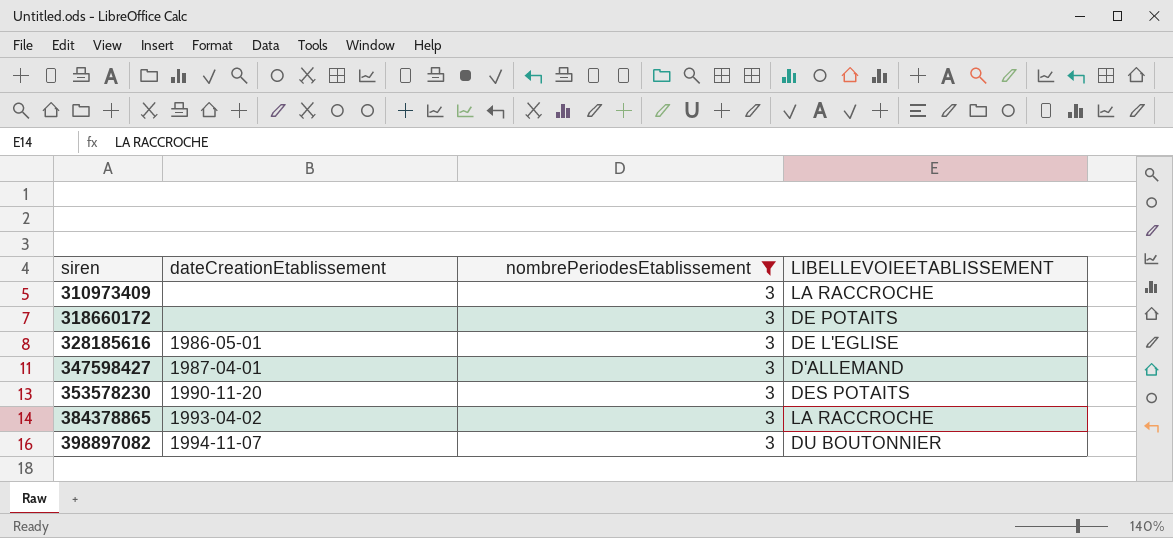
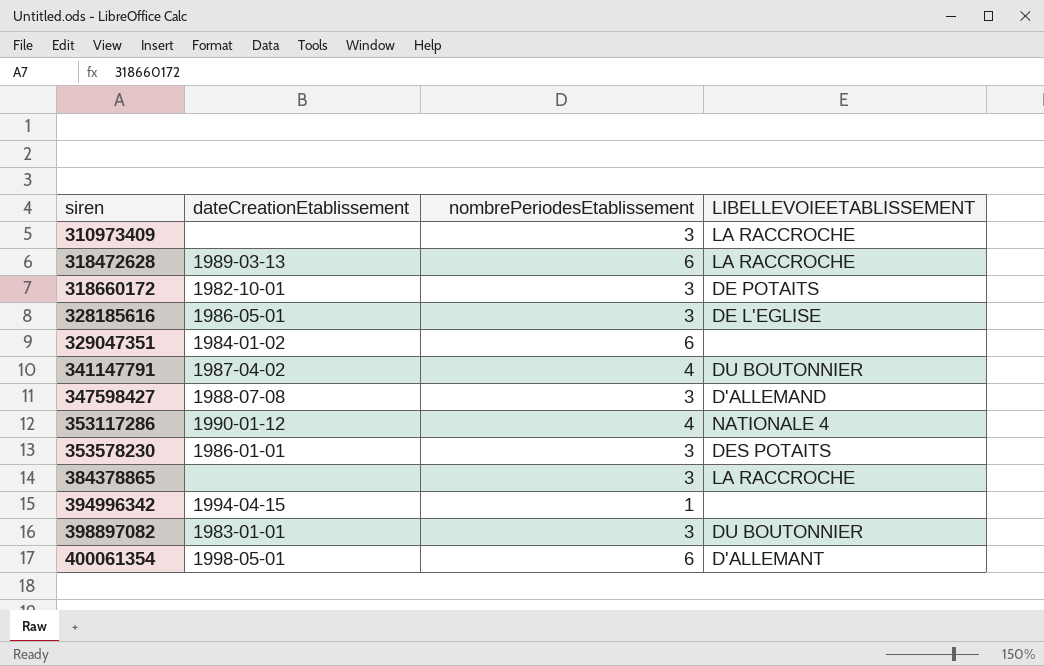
filter: nombrePeriodesEtablissement = 3 -> none
318660172 | dateCreationEtablissement: none -> 1982-10-01
347598427 | dateCreationEtablissement: 1987-04-01 -> 1988-07-08
353578230 | dateCreationEtablissement: 1990-11-20 -> 1986-01-01
384378865 | dateCreationEtablissement: 1993-04-02 -> none
398897082 | dateCreationEtablissement: 1994-11-07 -> 1983-01-01

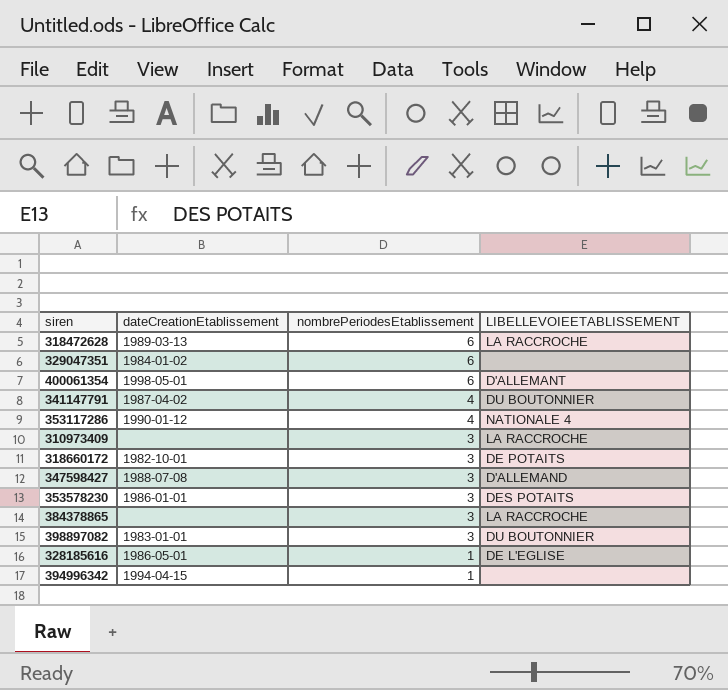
row order: siren ascending -> nombrePeriodesEtablissement descending
328185616 | nombrePeriodesEtablissement: 3 -> 1

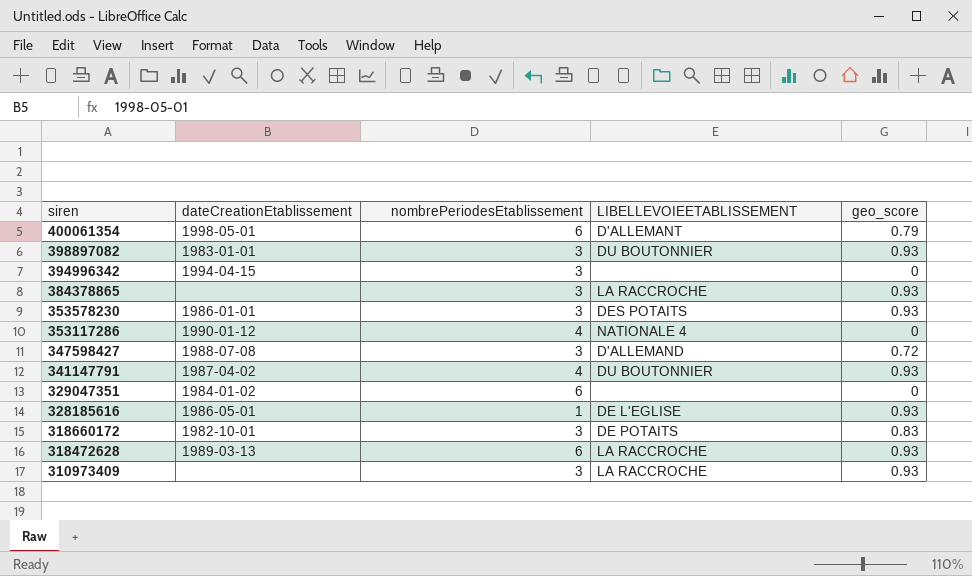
row order: nombrePeriodesEtablissement descending -> siren descending
column geo_score | position: none -> 5
394996342 | nombrePeriodesEtablissement: 1 -> 3

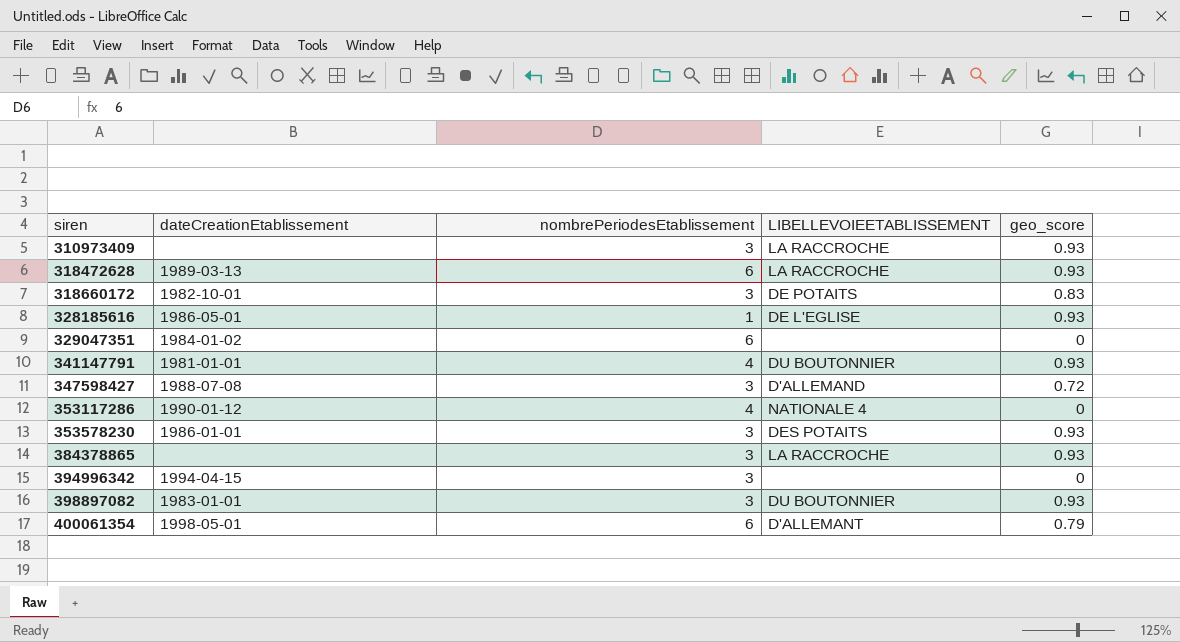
row order: siren descending -> siren ascending
341147791 | dateCreationEtablissement: 1987-04-02 -> 1981-01-01

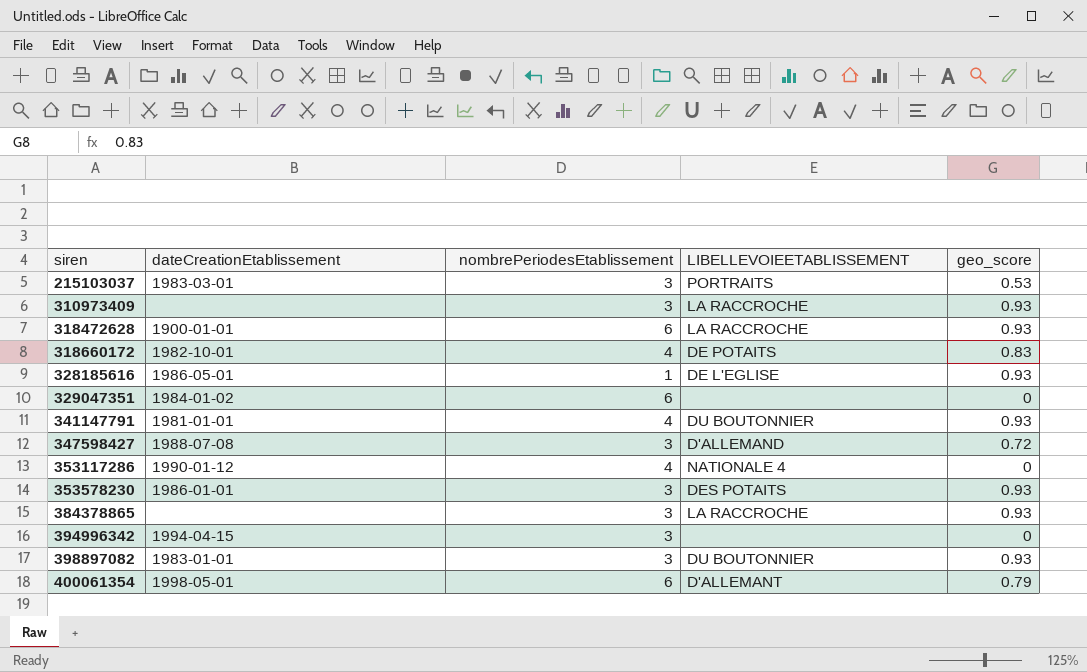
row 215103037: none -> 1983-03-01 | 3 | PORTRAITS | 0.53
318472628 | dateCreationEtablissement: 1989-03-13 -> 1900-01-01
318660172 | nombrePeriodesEtablissement: 3 -> 4

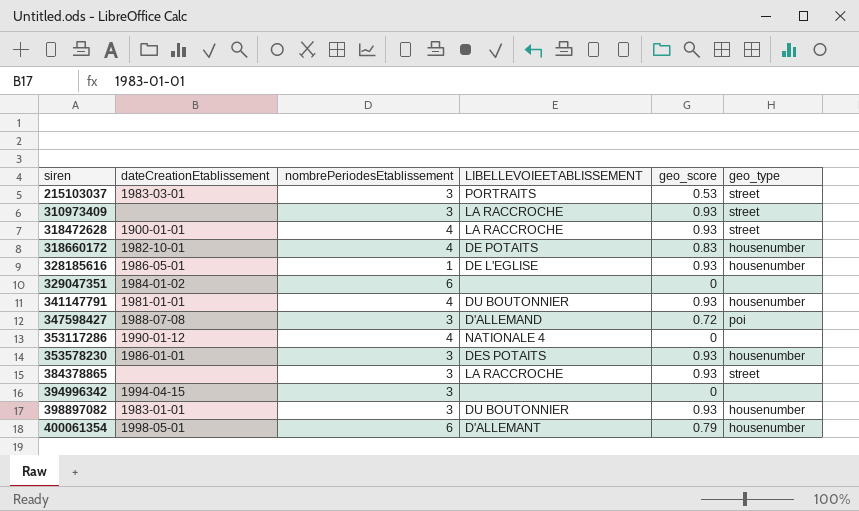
column geo_type | position: none -> 6
318472628 | nombrePeriodesEtablissement: 6 -> 4

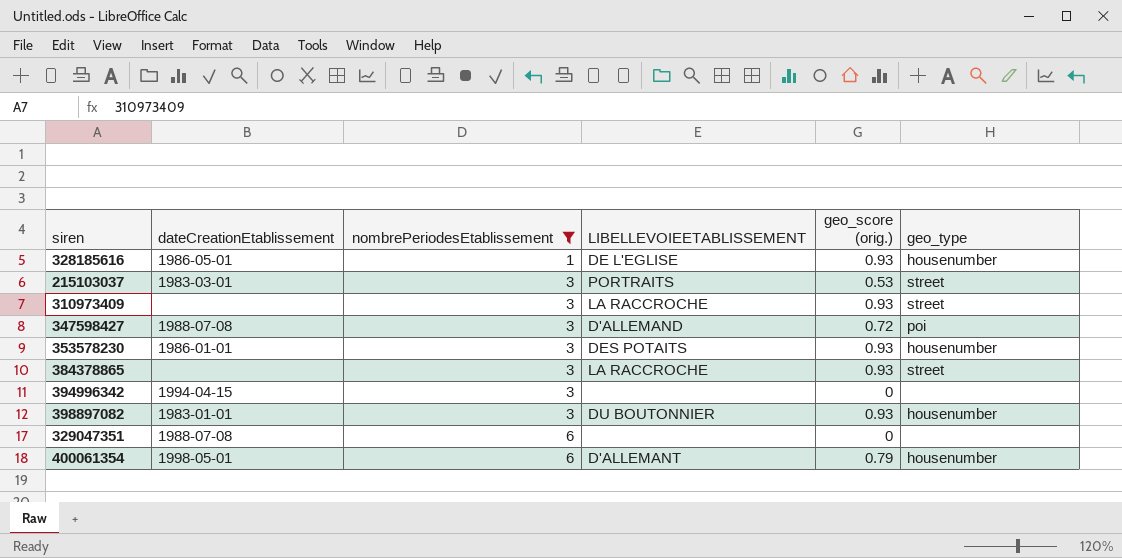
filter: none -> nombrePeriodesEtablissement != 4
row order: siren ascending -> nombrePeriodesEtablissement ascending
column name: geo_score -> geo_score (orig.)
329047351 | dateCreationEtablissement: 1984-01-02 -> 1988-07-08

